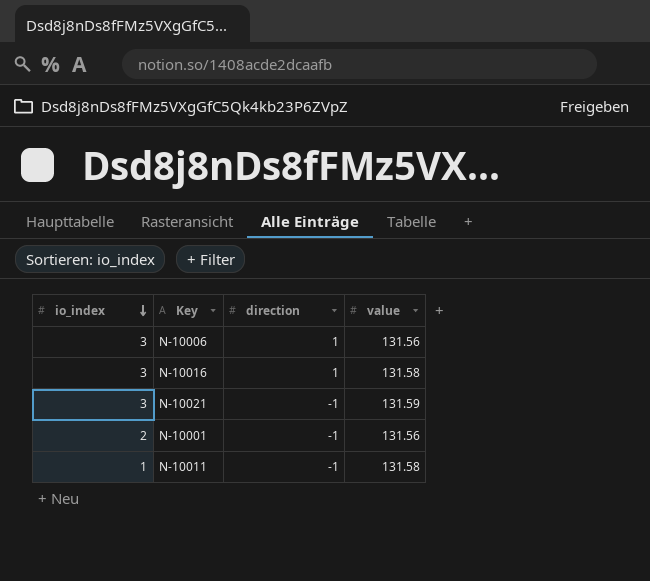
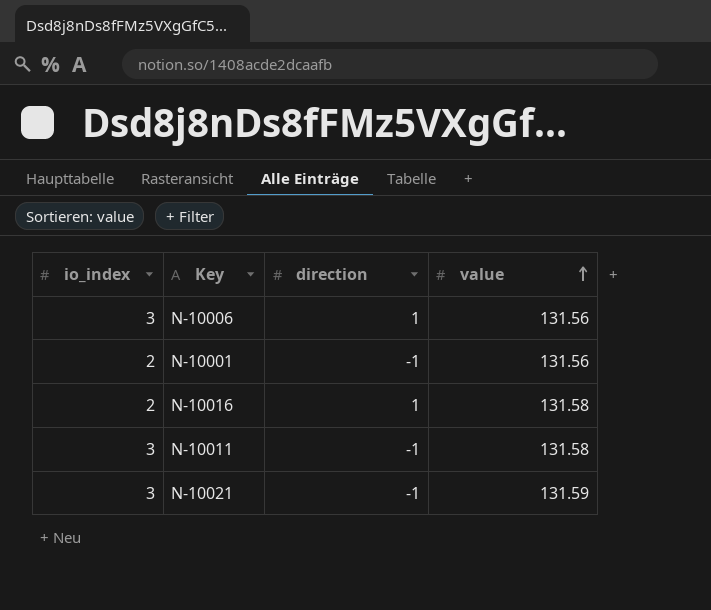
row order: io_index descending -> value ascending
N-10016 | io_index: 3 -> 2
N-10011 | io_index: 1 -> 3

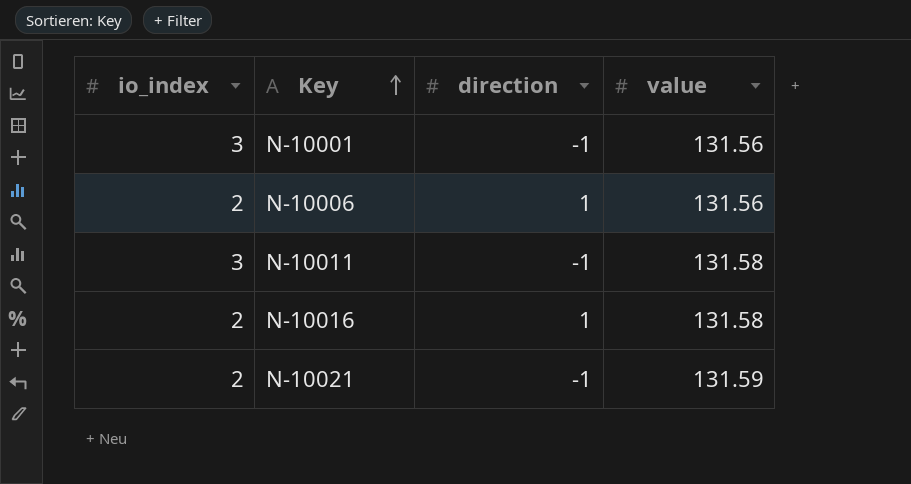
row order: value ascending -> Key ascending
N-10001 | io_index: 2 -> 3
N-10006 | io_index: 3 -> 2
N-10021 | io_index: 3 -> 2

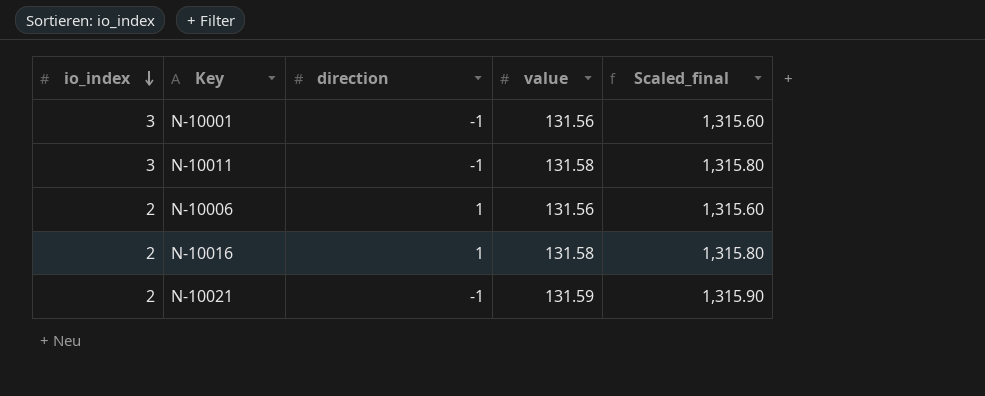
row order: Key ascending -> io_index descending
column Scaled_final | formula: none -> [value] * 10

